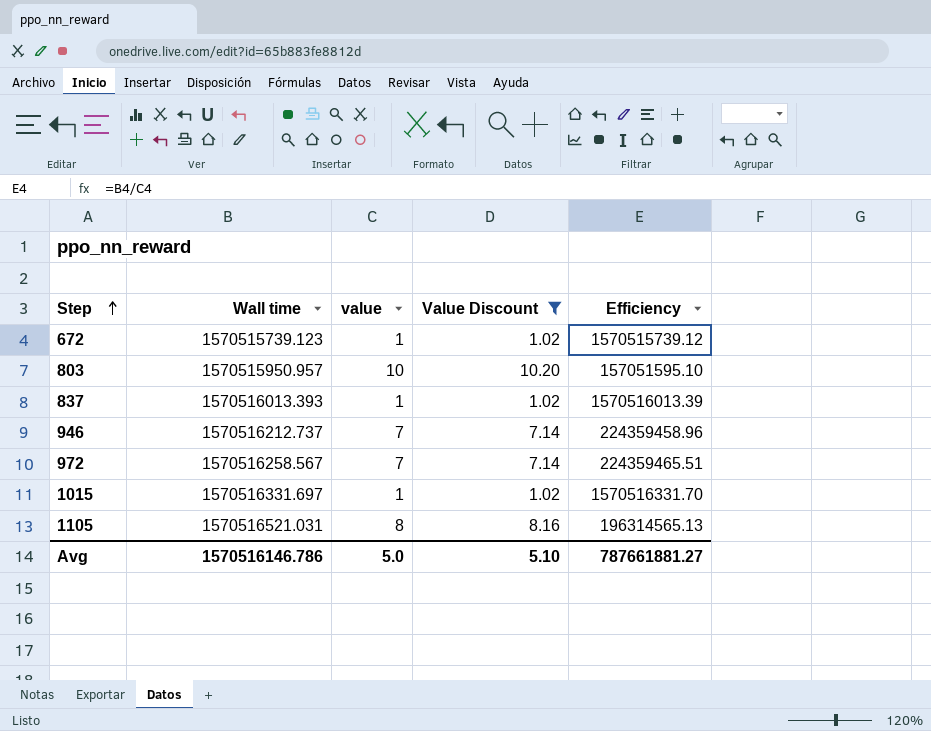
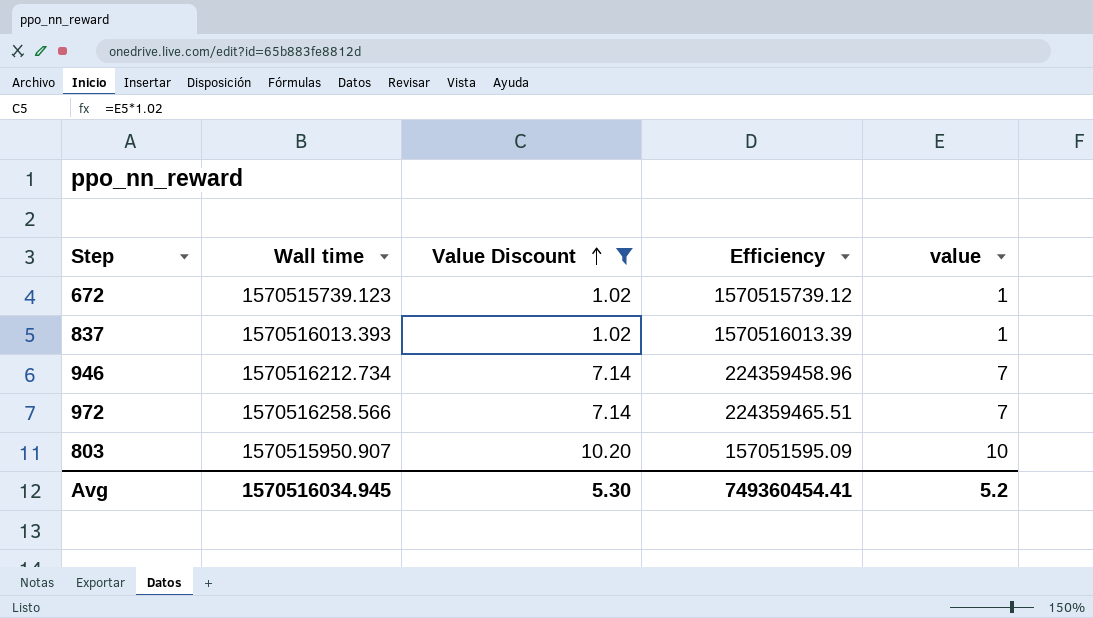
row order: Step ascending -> Value Discount ascending
column value | position: 3 -> 5
row 1015: 1570516331.697 | 1 | 1.02 | 1570516331.70 -> none
row 1105: 1570516521.031 | 8 | 8.16 | 196314565.13 -> none
946 | Wall time: 1570516212.737 -> 1570516212.734
972 | Wall time: 1570516258.567 -> 1570516258.566
803 | Wall time: 1570515950.957 -> 1570515950.907
803 | Efficiency: 157051595.10 -> 157051595.09
Avg | Wall time: 1570516146.786 -> 1570516034.945
Avg | Value Discount: 5.10 -> 5.30
Avg | Efficiency: 787661881.27 -> 749360454.41
Avg | value: 5.0 -> 5.2

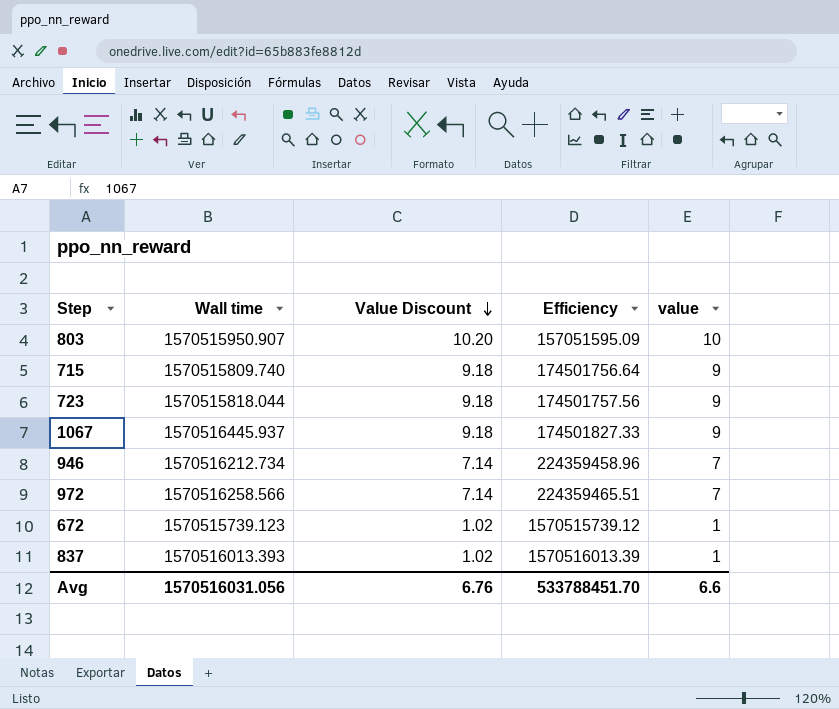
filter: Value Discount != 9.18 -> none
row order: Value Discount ascending -> Value Discount descending
Avg | Wall time: 1570516034.945 -> 1570516031.056
Avg | Value Discount: 5.30 -> 6.76
Avg | Efficiency: 749360454.41 -> 533788451.70
Avg | value: 5.2 -> 6.6

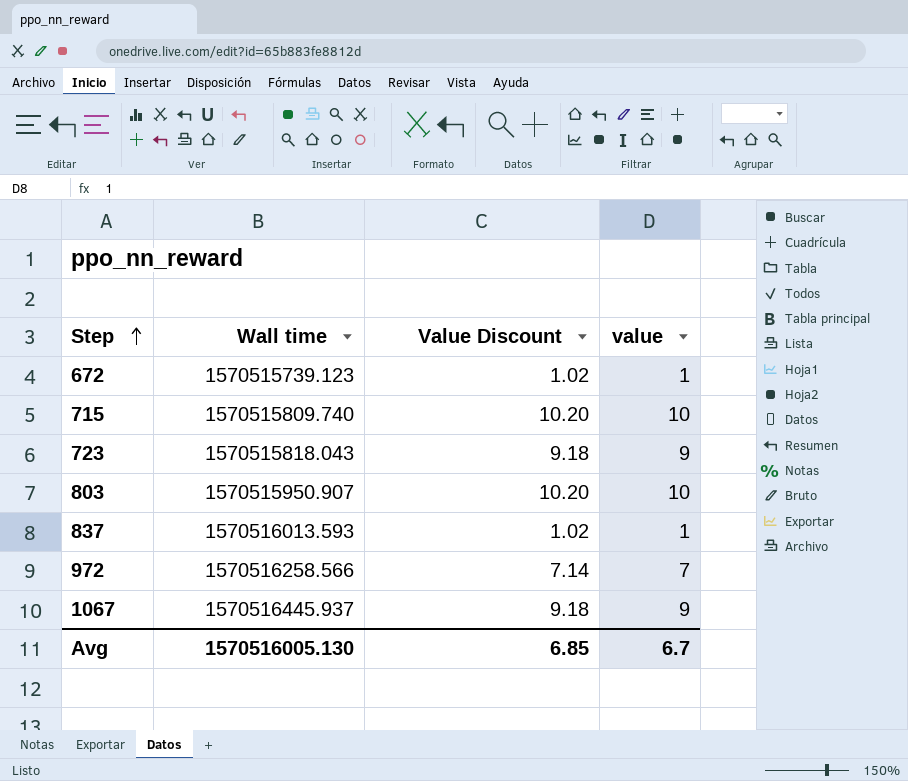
row order: Value Discount descending -> Step ascending
column Efficiency | formula: [Wall time] / [value] -> none
row 946: 1570516212.734 | 7.14 | 224359458.96 | 7 -> none
715 | Value Discount: 9.18 -> 10.20
715 | value: 9 -> 10
723 | Wall time: 1570515818.044 -> 1570515818.043
837 | Wall time: 1570516013.393 -> 1570516013.593
Avg | Wall time: 1570516031.056 -> 1570516005.130
Avg | Value Discount: 6.76 -> 6.85
Avg | value: 6.6 -> 6.7

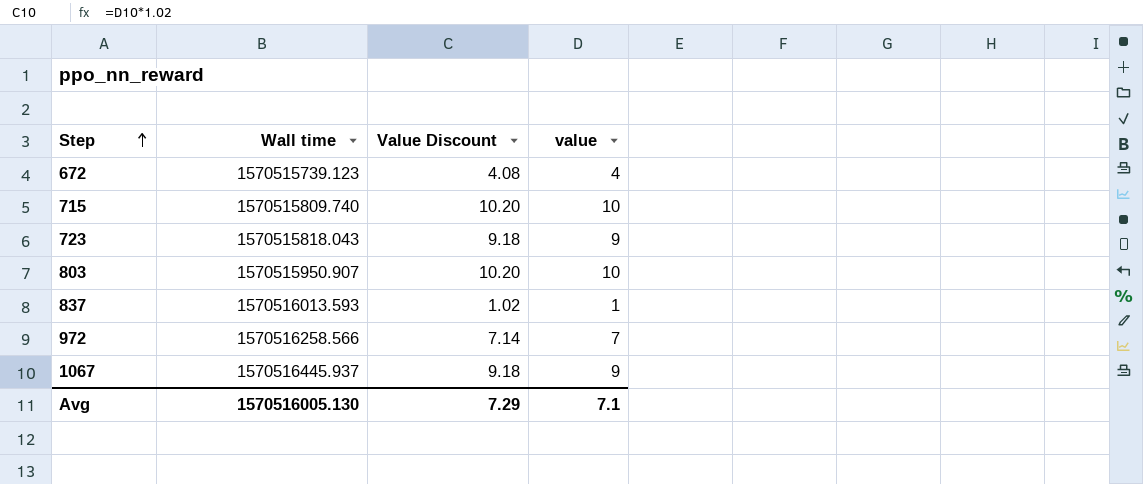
672 | Value Discount: 1.02 -> 4.08
672 | value: 1 -> 4
Avg | Value Discount: 6.85 -> 7.29
Avg | value: 6.7 -> 7.1

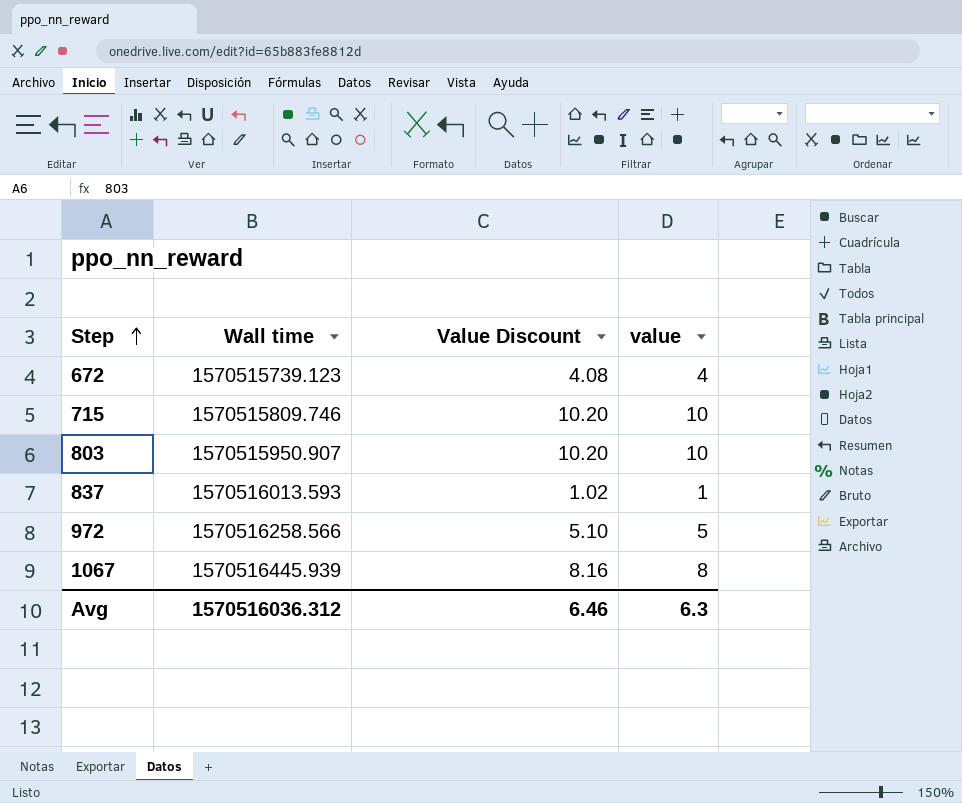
row 723: 1570515818.043 | 9.18 | 9 -> none
715 | Wall time: 1570515809.740 -> 1570515809.746
972 | Value Discount: 7.14 -> 5.10
972 | value: 7 -> 5
1067 | Wall time: 1570516445.937 -> 1570516445.939
1067 | Value Discount: 9.18 -> 8.16
1067 | value: 9 -> 8
Avg | Wall time: 1570516005.130 -> 1570516036.312
Avg | Value Discount: 7.29 -> 6.46
Avg | value: 7.1 -> 6.3

